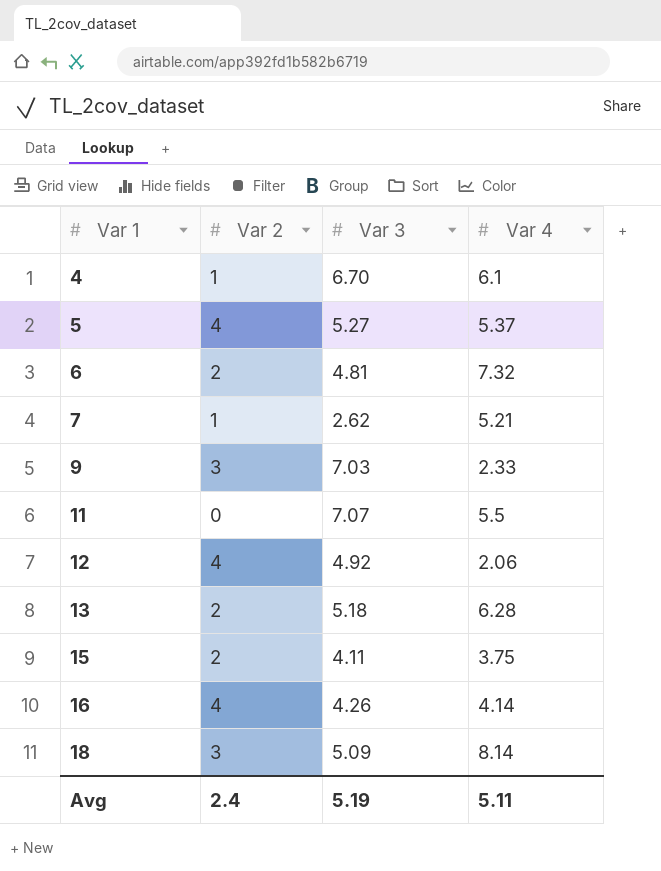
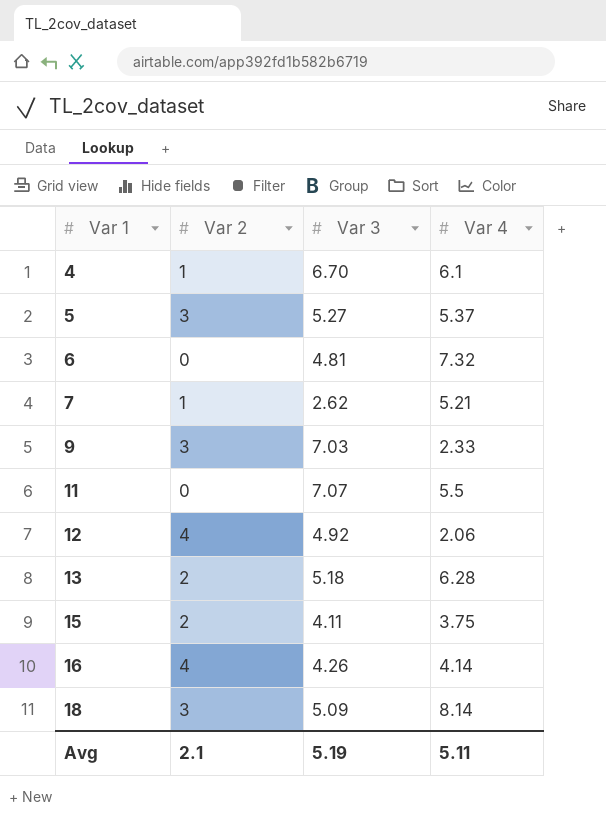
5 | Var 2: 4 -> 3
6 | Var 2: 2 -> 0
Avg | Var 2: 2.4 -> 2.1

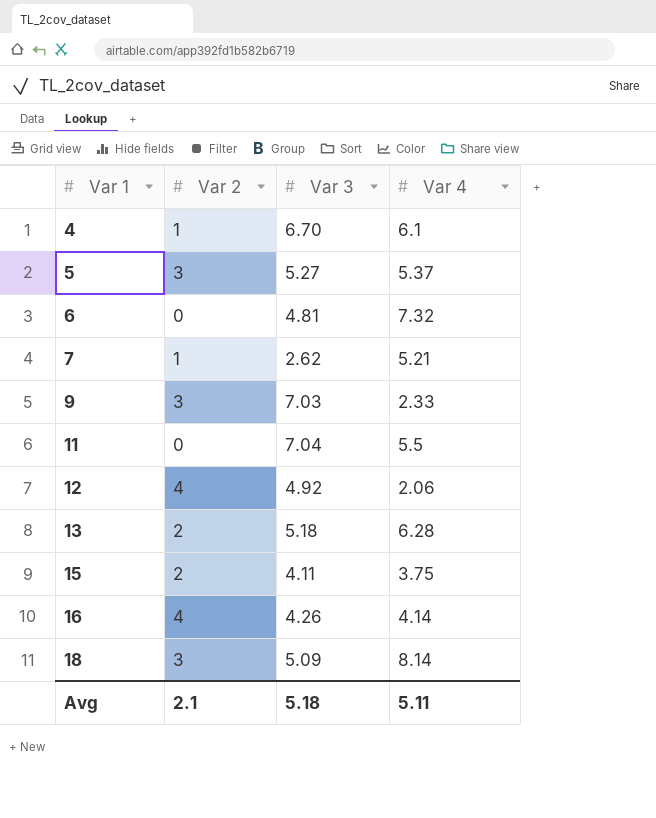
11 | Var 3: 7.07 -> 7.04
Avg | Var 3: 5.19 -> 5.18

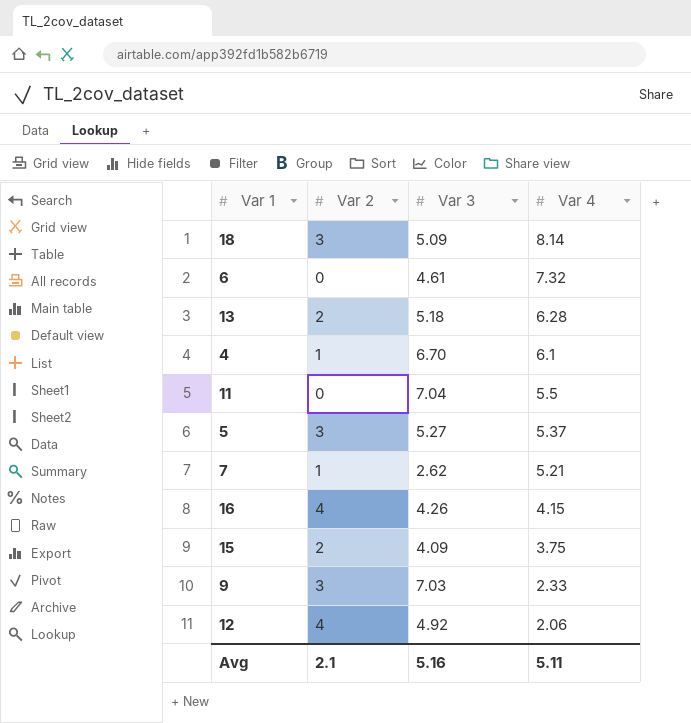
row order: Var 1 ascending -> Var 4 descending
6 | Var 3: 4.81 -> 4.61
16 | Var 4: 4.14 -> 4.15
15 | Var 3: 4.11 -> 4.09
Avg | Var 3: 5.18 -> 5.16

